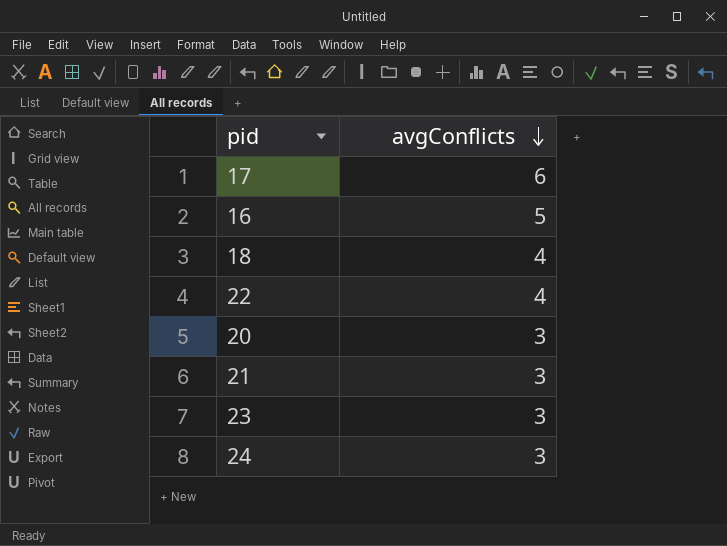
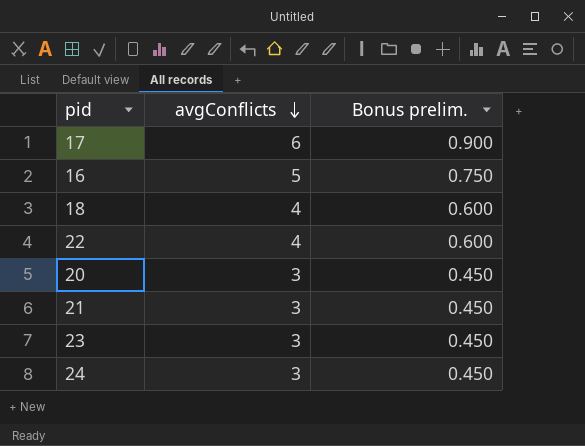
column Bonus prelim. | formula: none -> [avgConflicts] * 0.15

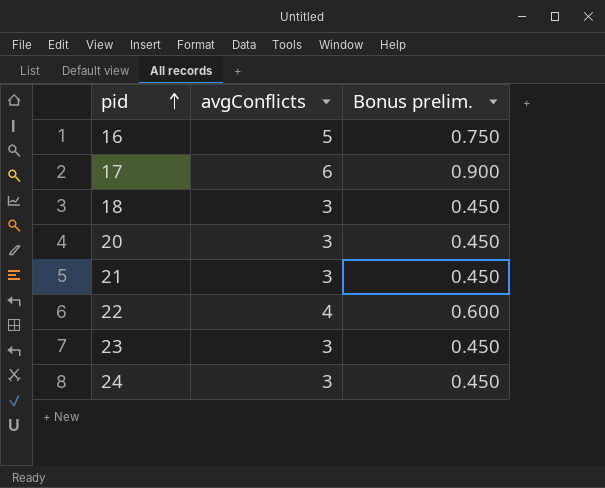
row order: avgConflicts descending -> pid ascending
18 | avgConflicts: 4 -> 3
18 | Bonus prelim.: 0.600 -> 0.450

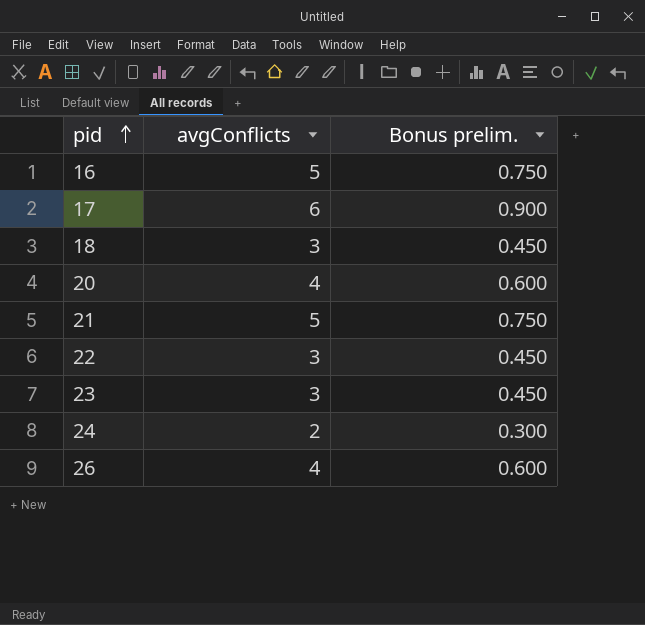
20 | avgConflicts: 3 -> 4
20 | Bonus prelim.: 0.450 -> 0.600
21 | avgConflicts: 3 -> 5
21 | Bonus prelim.: 0.450 -> 0.750
22 | avgConflicts: 4 -> 3
22 | Bonus prelim.: 0.600 -> 0.450
24 | avgConflicts: 3 -> 2
24 | Bonus prelim.: 0.450 -> 0.300
row 26: none -> 4 | 0.600

